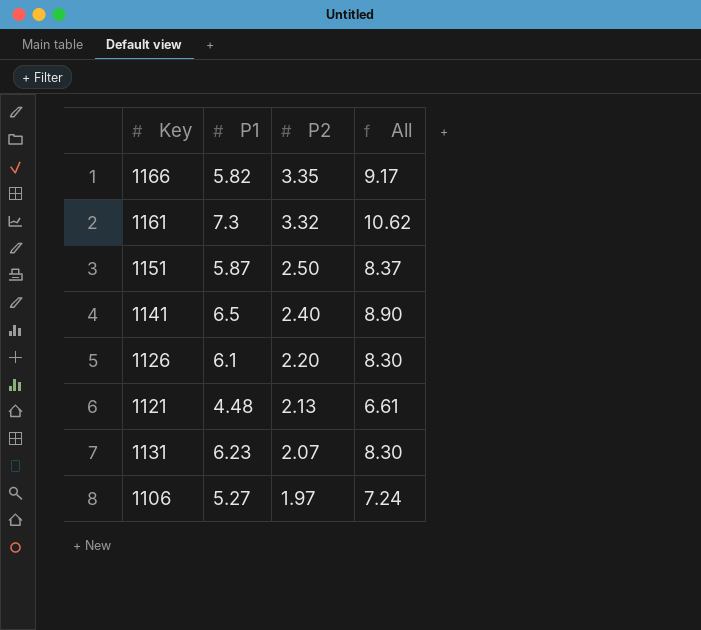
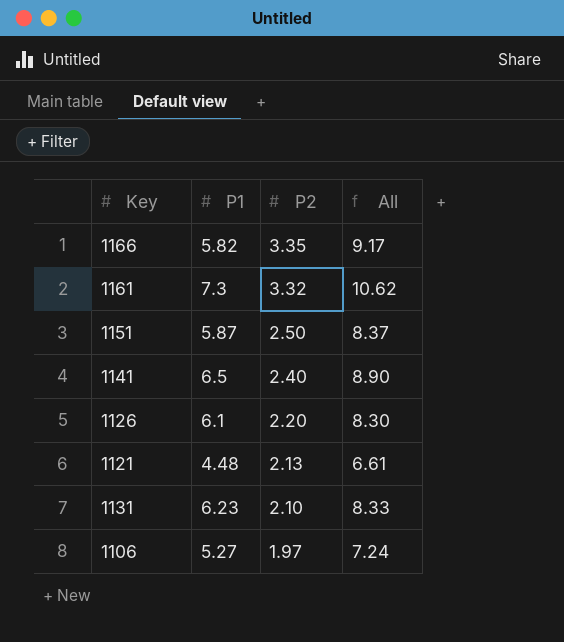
1131 | P2: 2.07 -> 2.10
1131 | All: 8.30 -> 8.33

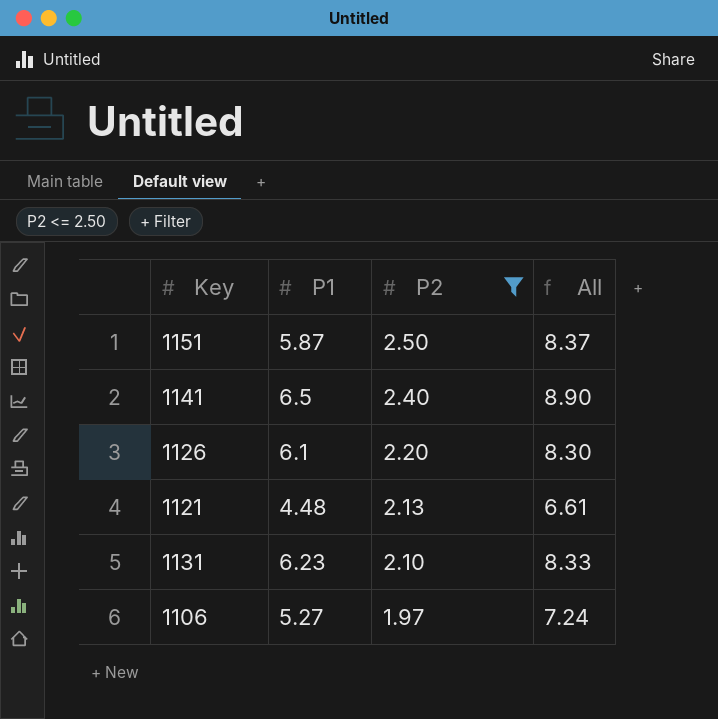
filter: none -> P2 <= 2.50

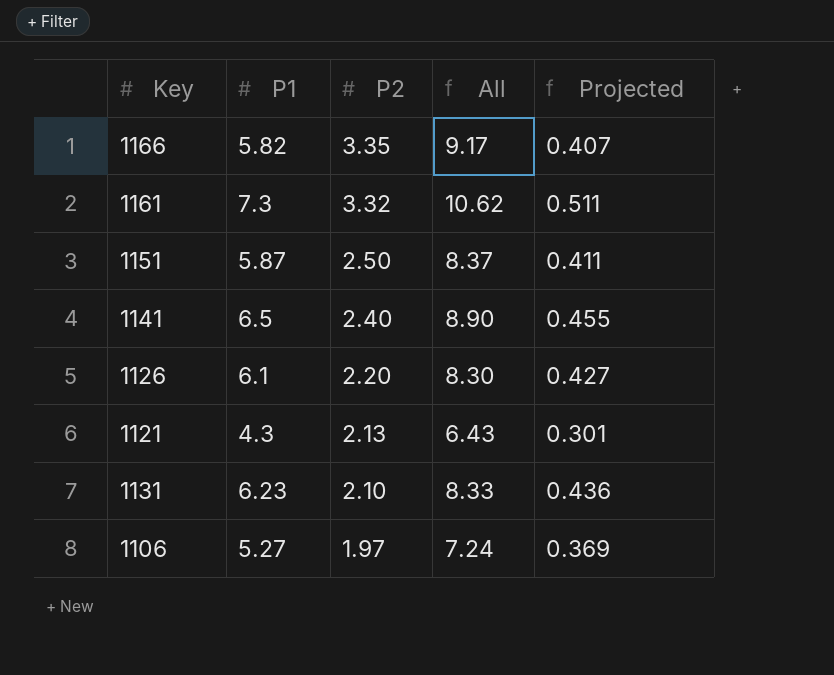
filter: P2 <= 2.50 -> none
column Projected | formula: none -> [P1] * 0.07
1121 | P1: 4.48 -> 4.3
1121 | All: 6.61 -> 6.43

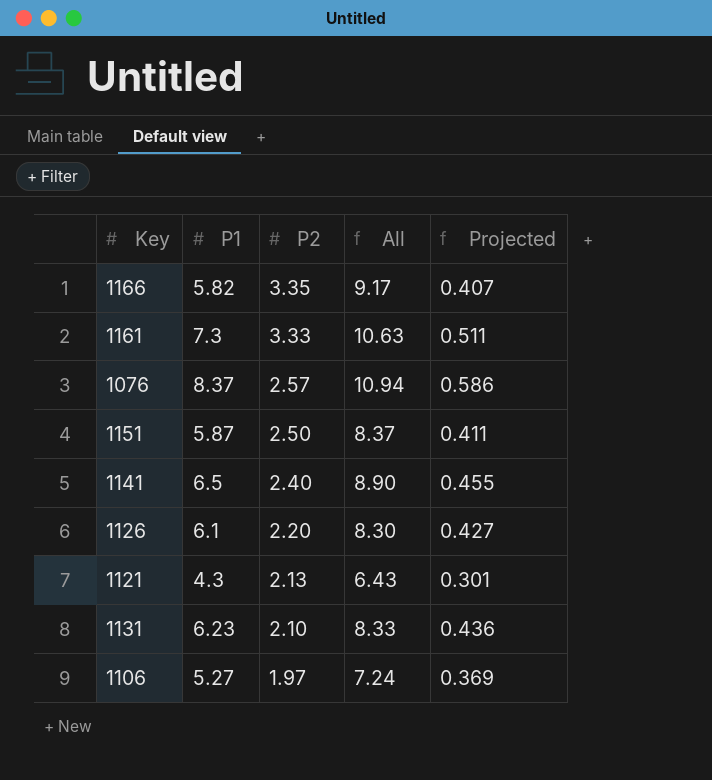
1161 | P2: 3.32 -> 3.33
1161 | All: 10.62 -> 10.63
row 1076: none -> 8.37 | 2.57 | 10.94 | 0.586

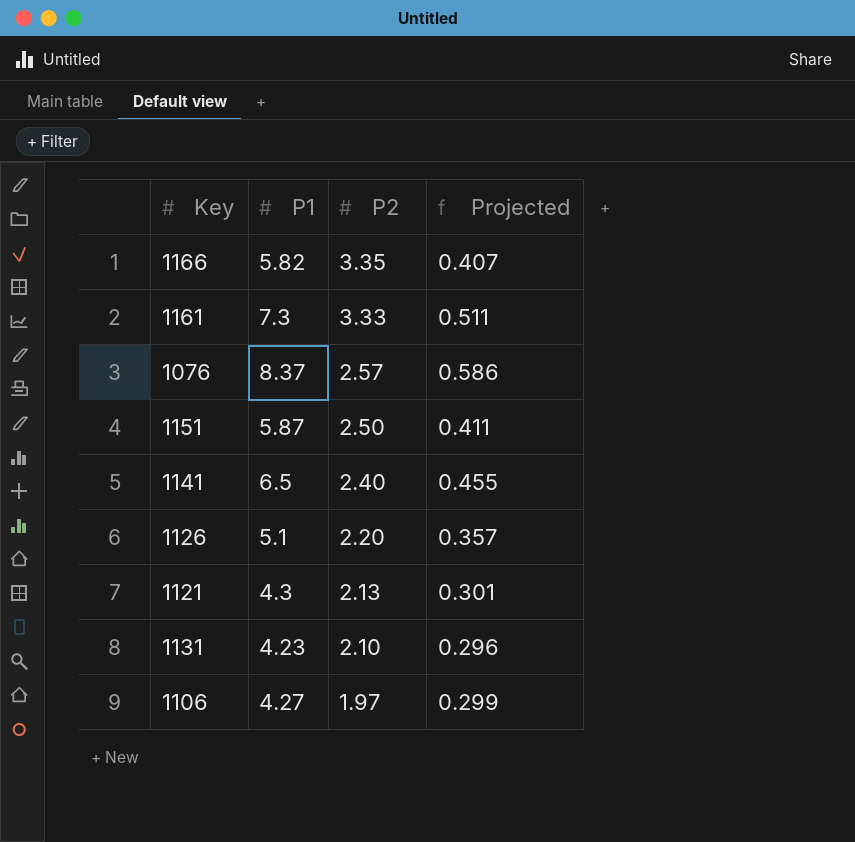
column All | formula: [P1] + [P2] -> none
1126 | P1: 6.1 -> 5.1
1126 | Projected: 0.427 -> 0.357
1131 | P1: 6.23 -> 4.23
1131 | Projected: 0.436 -> 0.296
1106 | P1: 5.27 -> 4.27
1106 | Projected: 0.369 -> 0.299

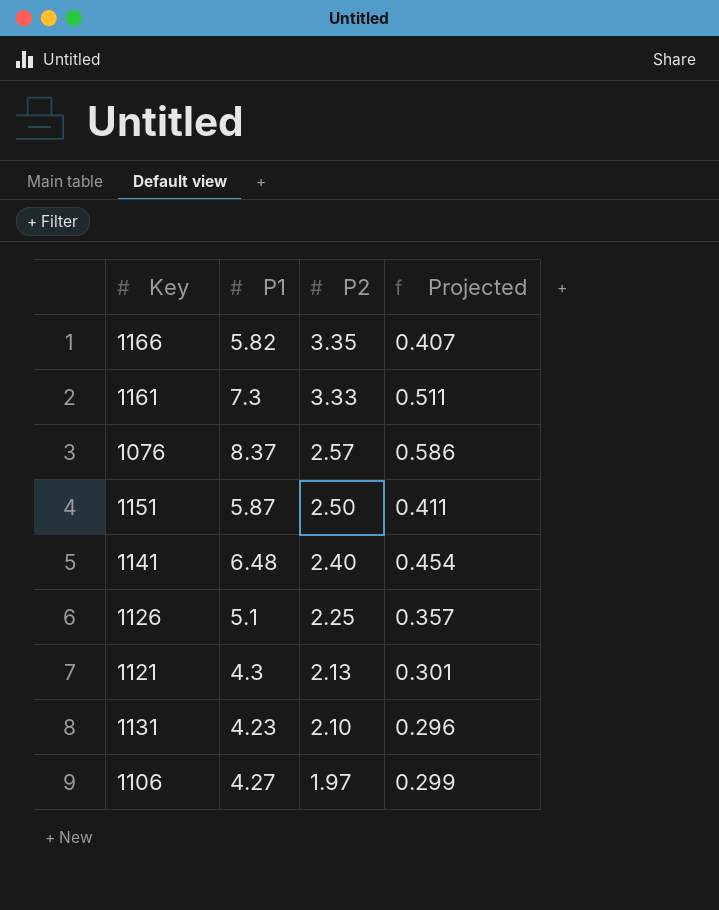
1141 | P1: 6.5 -> 6.48
1141 | Projected: 0.455 -> 0.454
1126 | P2: 2.20 -> 2.25

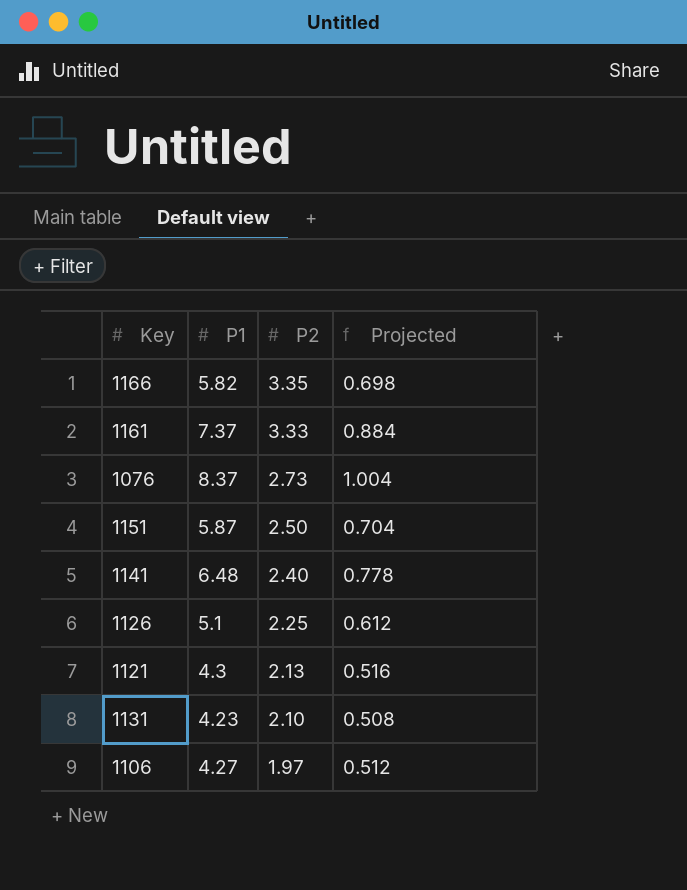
column Projected | formula: [P1] * 0.07 -> [P1] * 0.12
1161 | P1: 7.3 -> 7.37
1076 | P2: 2.57 -> 2.73

